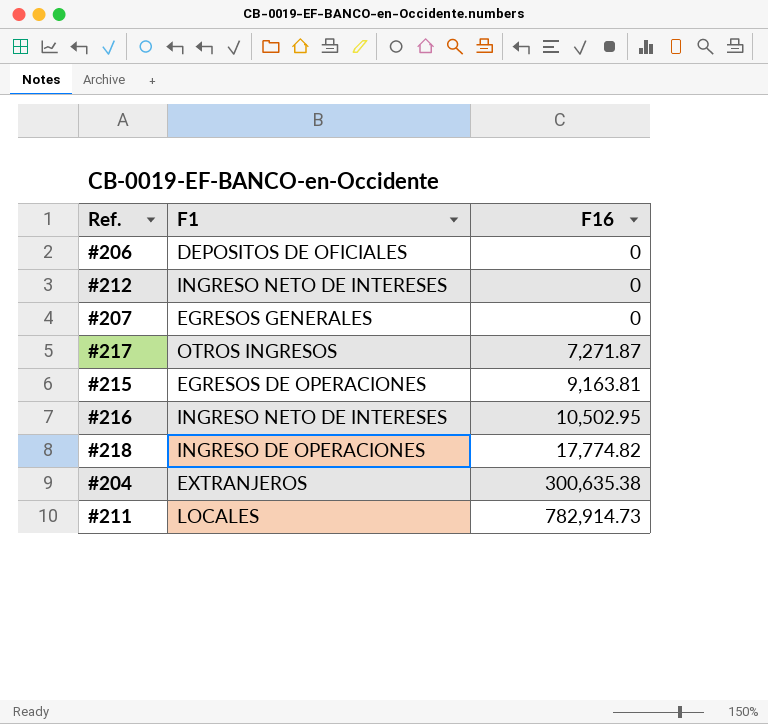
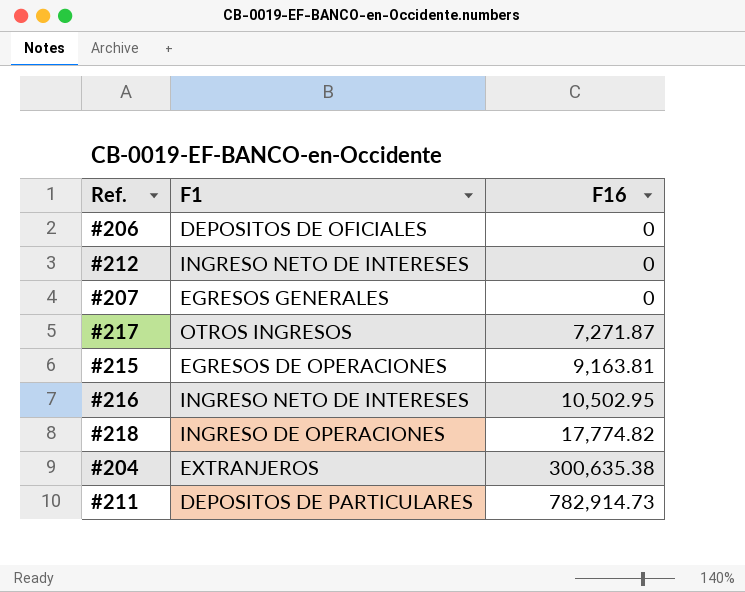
#211 | F1: LOCALES -> DEPOSITOS DE PARTICULARES

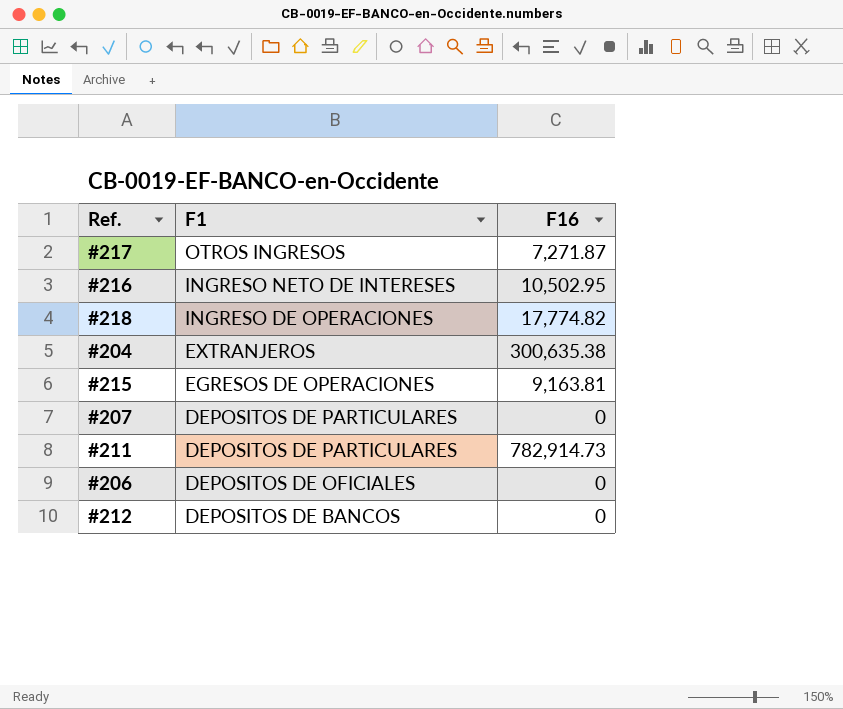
row order: F16 ascending -> F1 descending
#207 | F1: EGRESOS GENERALES -> DEPOSITOS DE PARTICULARES
#212 | F1: INGRESO NETO DE INTERESES -> DEPOSITOS DE BANCOS

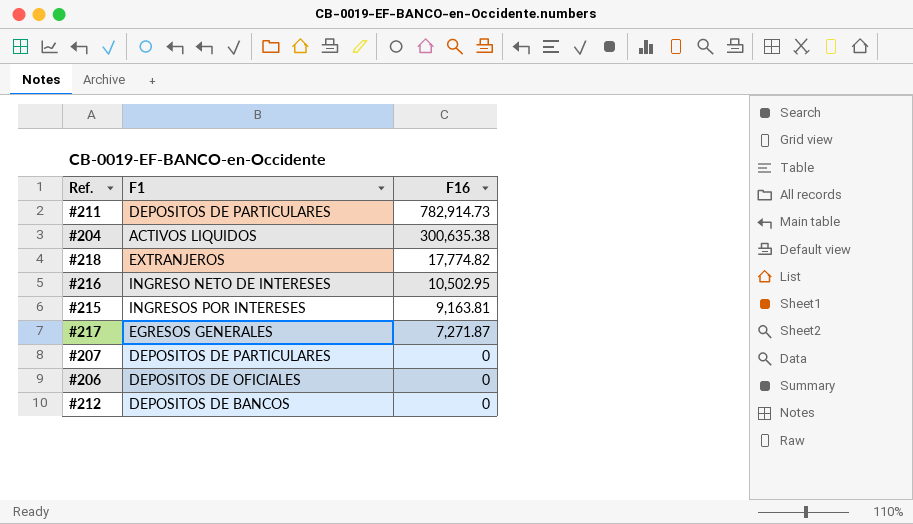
row order: F1 descending -> F16 descending
#204 | F1: EXTRANJEROS -> ACTIVOS LIQUIDOS
#218 | F1: INGRESO DE OPERACIONES -> EXTRANJEROS
#215 | F1: EGRESOS DE OPERACIONES -> INGRESOS POR INTERESES
#217 | F1: OTROS INGRESOS -> EGRESOS GENERALES

